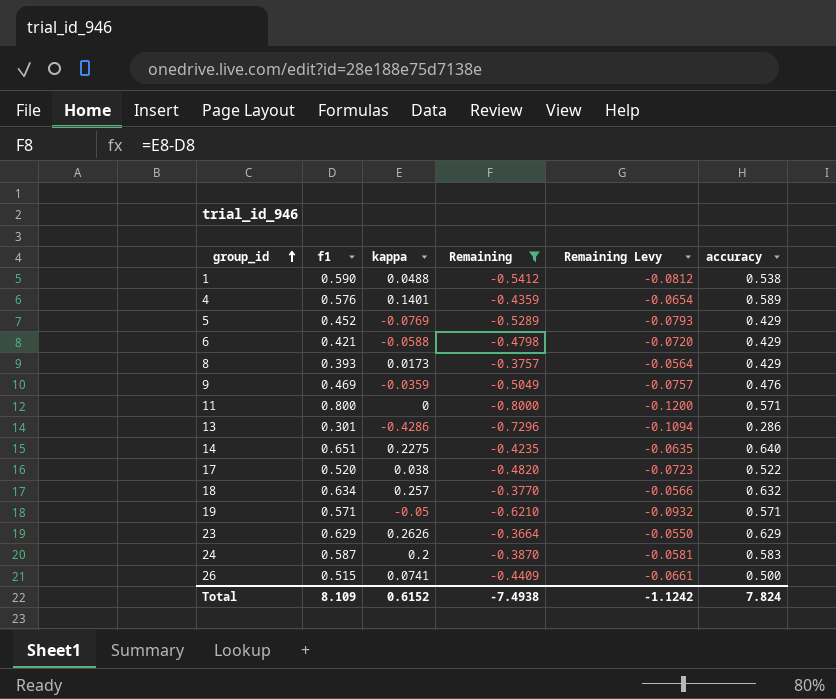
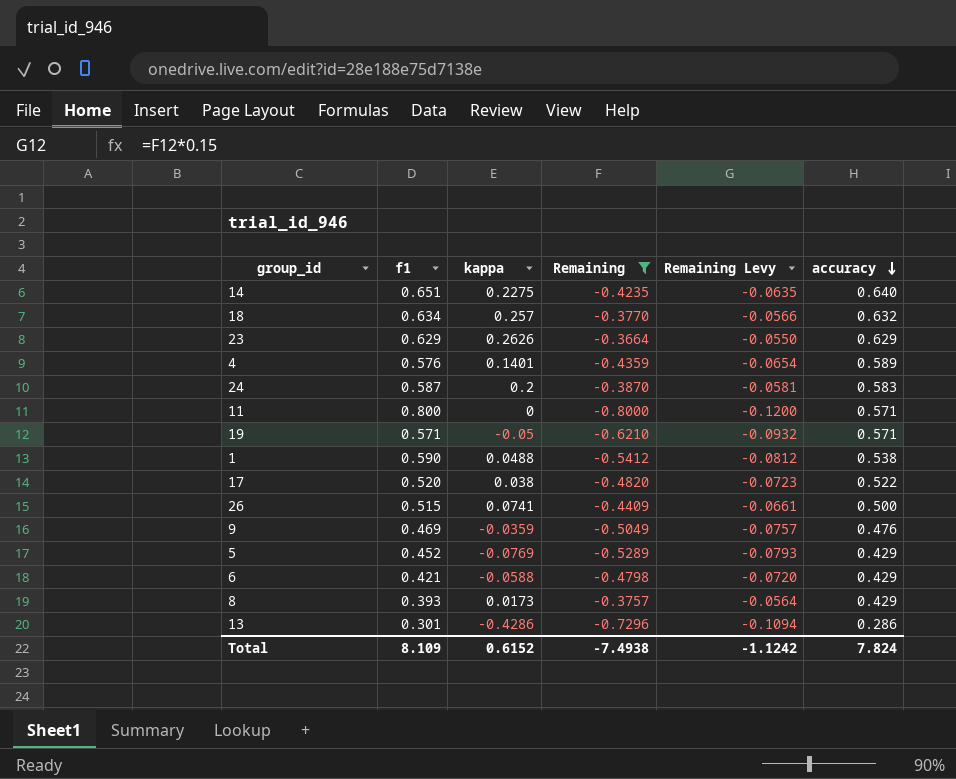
row order: group_id ascending -> accuracy descending

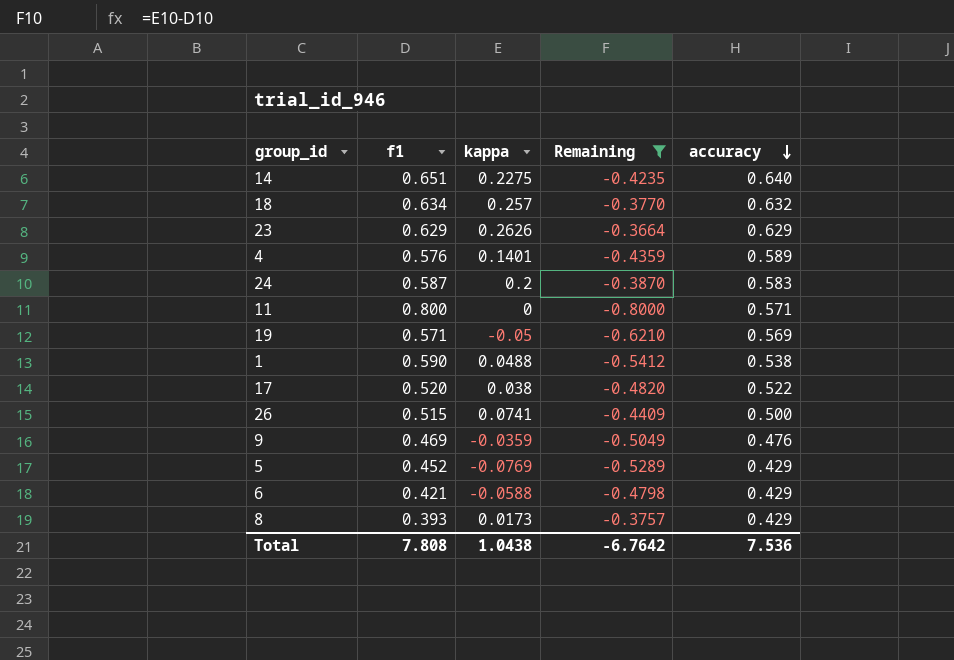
column Remaining Levy | formula: [Remaining] * 0.15 -> none
row 13: 0.301 | -0.4286 | -0.7296 | -0.1094 | 0.286 -> none
19 | accuracy: 0.571 -> 0.569
Total | f1: 8.109 -> 7.808
Total | kappa: 0.6152 -> 1.0438
Total | Remaining: -7.4938 -> -6.7642
Total | accuracy: 7.824 -> 7.536

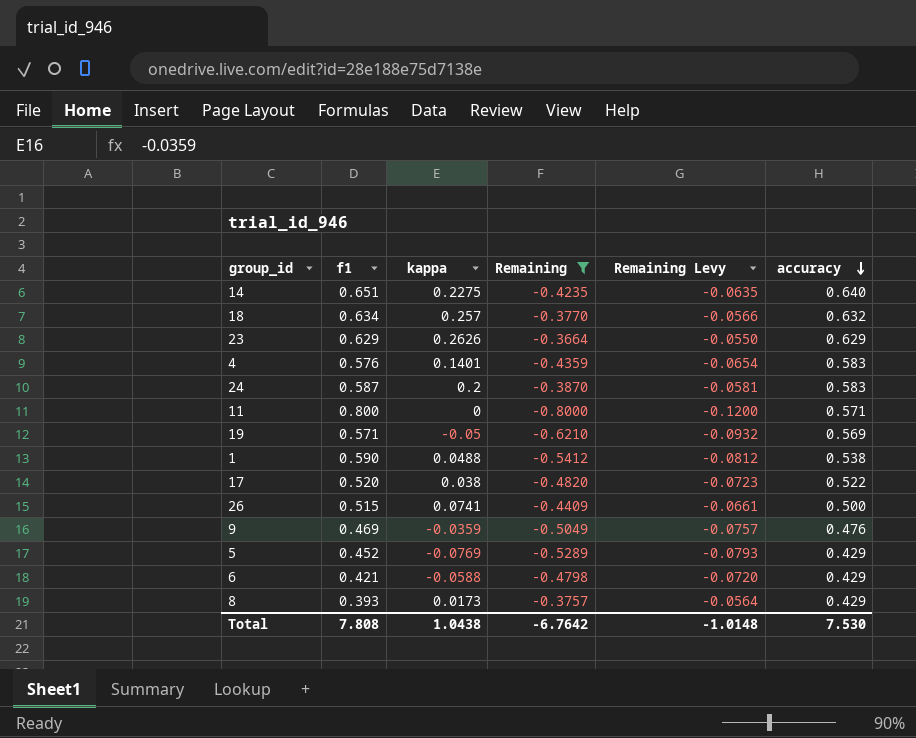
column Remaining Levy | formula: none -> [Remaining] * 0.15
4 | accuracy: 0.589 -> 0.583
Total | accuracy: 7.536 -> 7.530

